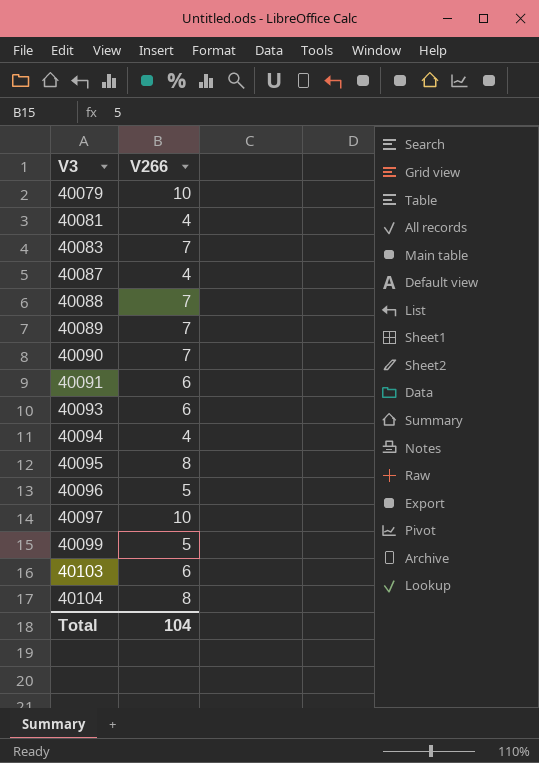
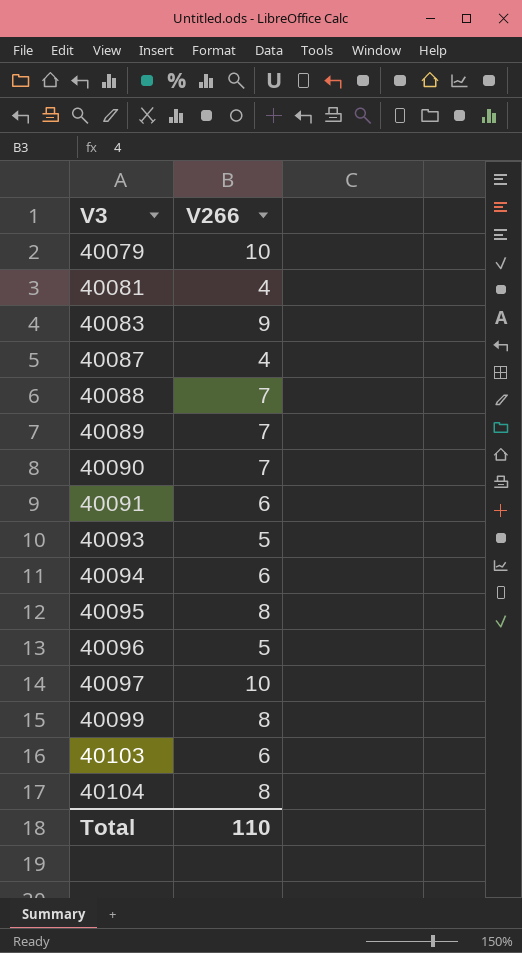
40083 | V266: 7 -> 9
40093 | V266: 6 -> 5
40094 | V266: 4 -> 6
40099 | V266: 5 -> 8
Total | V266: 104 -> 110

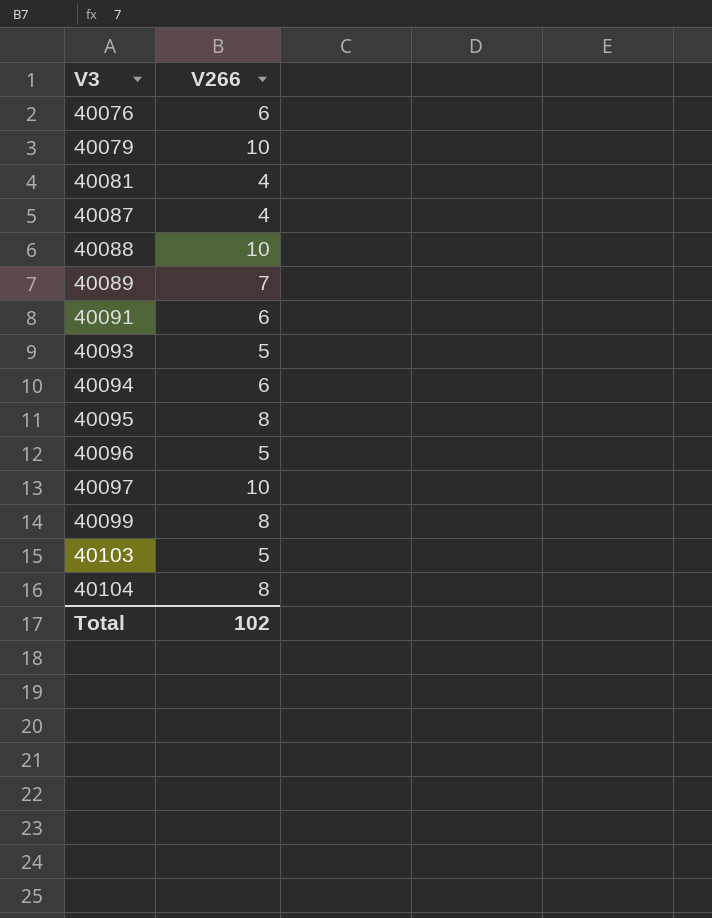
row 40083: 9 -> none
row 40090: 7 -> none
row 40076: none -> 6
40088 | V266: 7 -> 10
40103 | V266: 6 -> 5
Total | V266: 110 -> 102

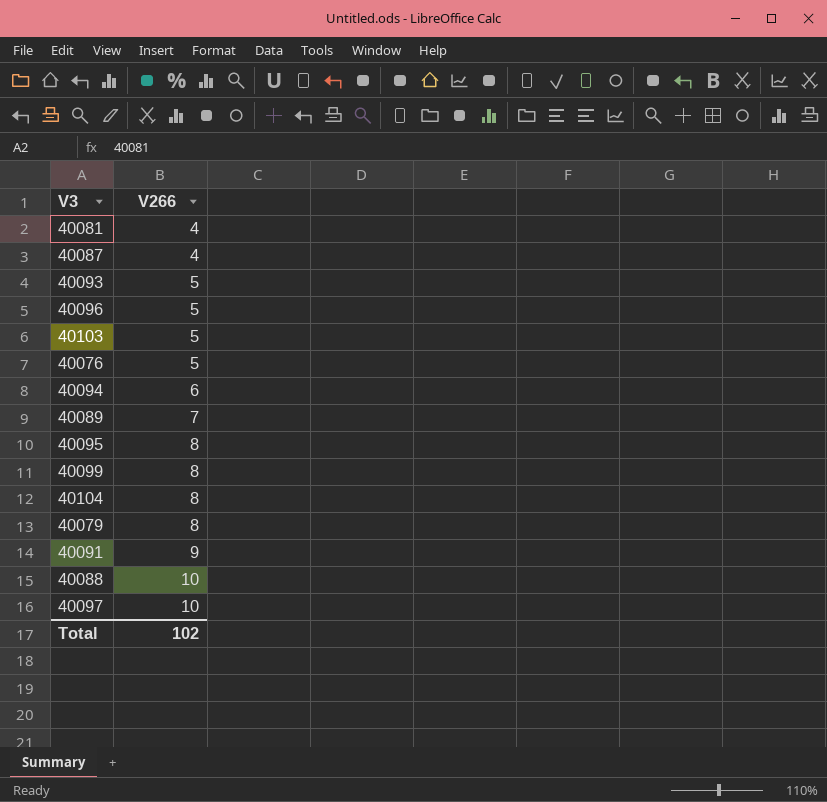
row order: V3 ascending -> V266 ascending
40076 | V266: 6 -> 5
40079 | V266: 10 -> 8
40091 | V266: 6 -> 9

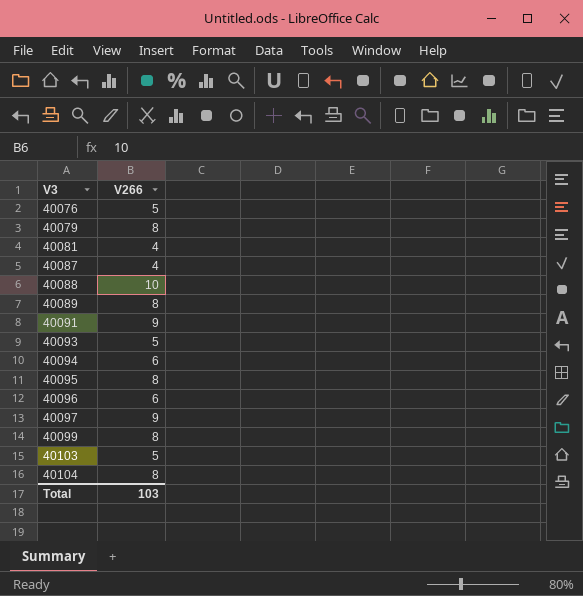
row order: V266 ascending -> V3 ascending
40089 | V266: 7 -> 8
40096 | V266: 5 -> 6
40097 | V266: 10 -> 9
Total | V266: 102 -> 103

